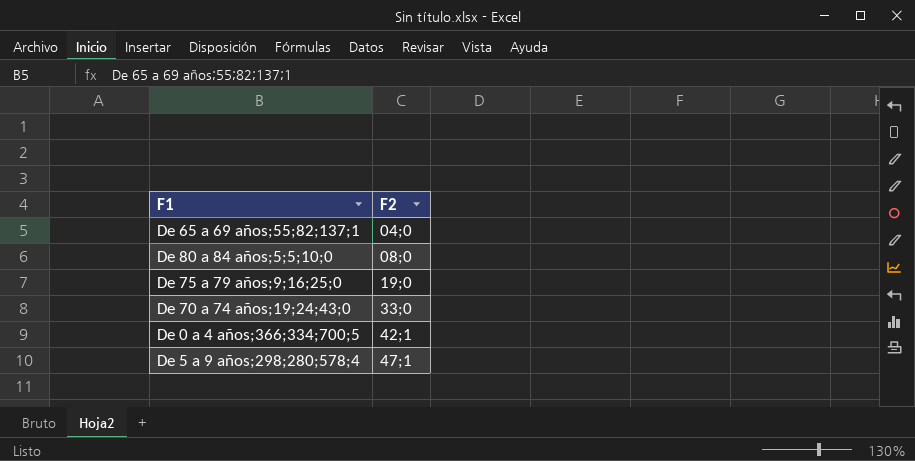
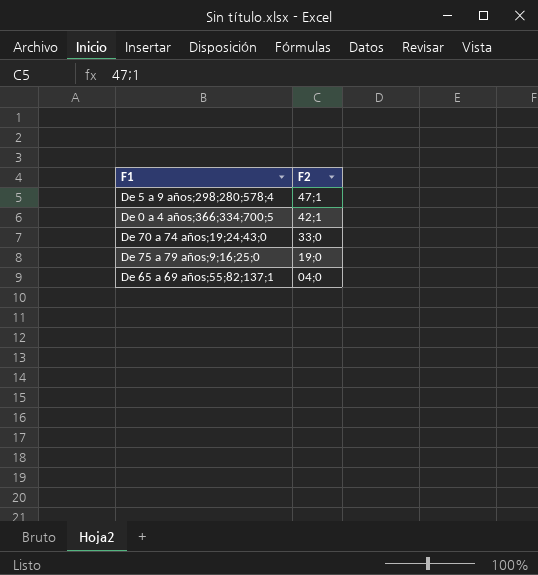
row order: F2 ascending -> F2 descending
row De 80 a 84 años;5;5;10;0: 08;0 -> none

